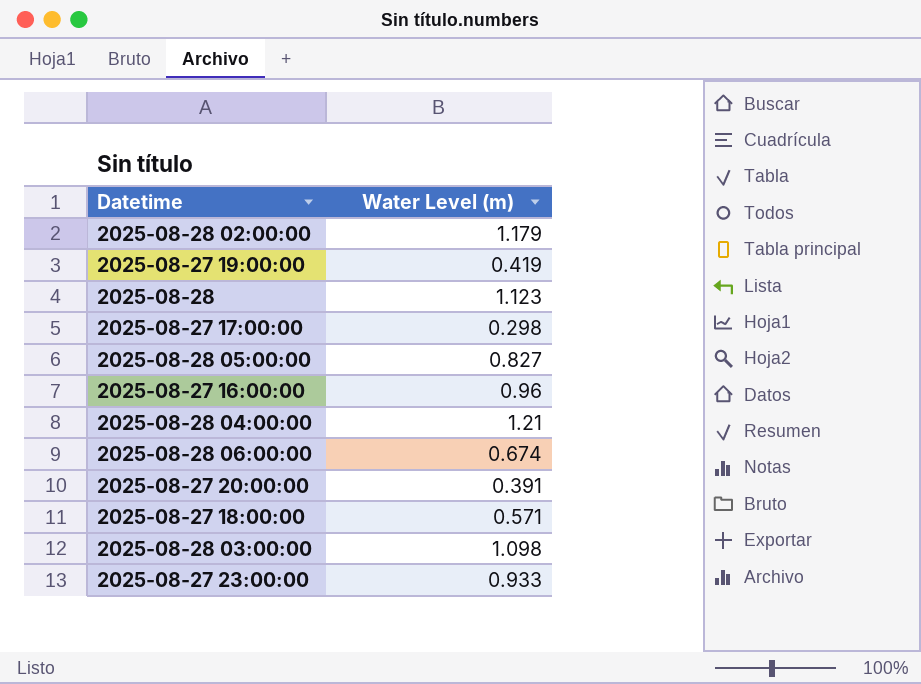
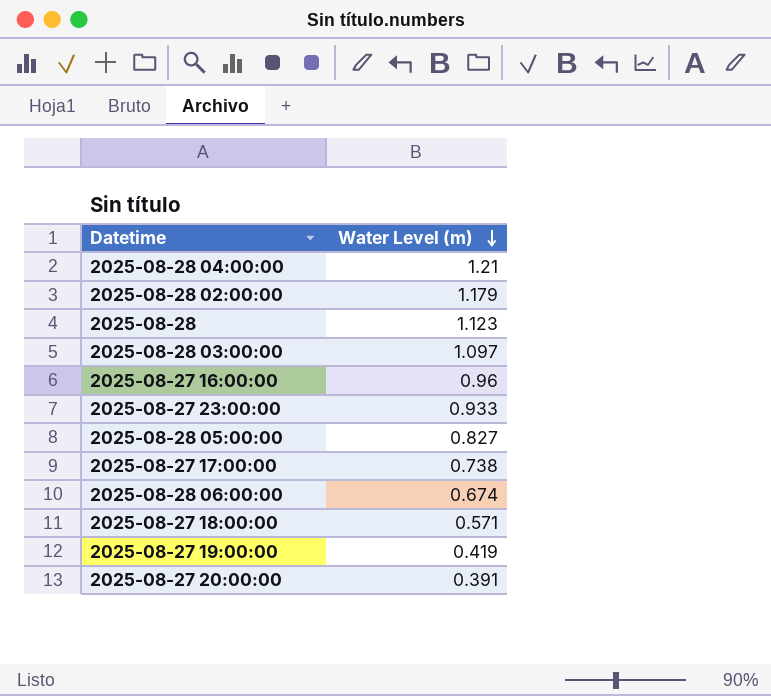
row order: none -> Water Level (m) descending
2025-08-28 03:00:00 | Water Level (m): 1.098 -> 1.097
2025-08-27 17:00:00 | Water Level (m): 0.298 -> 0.738

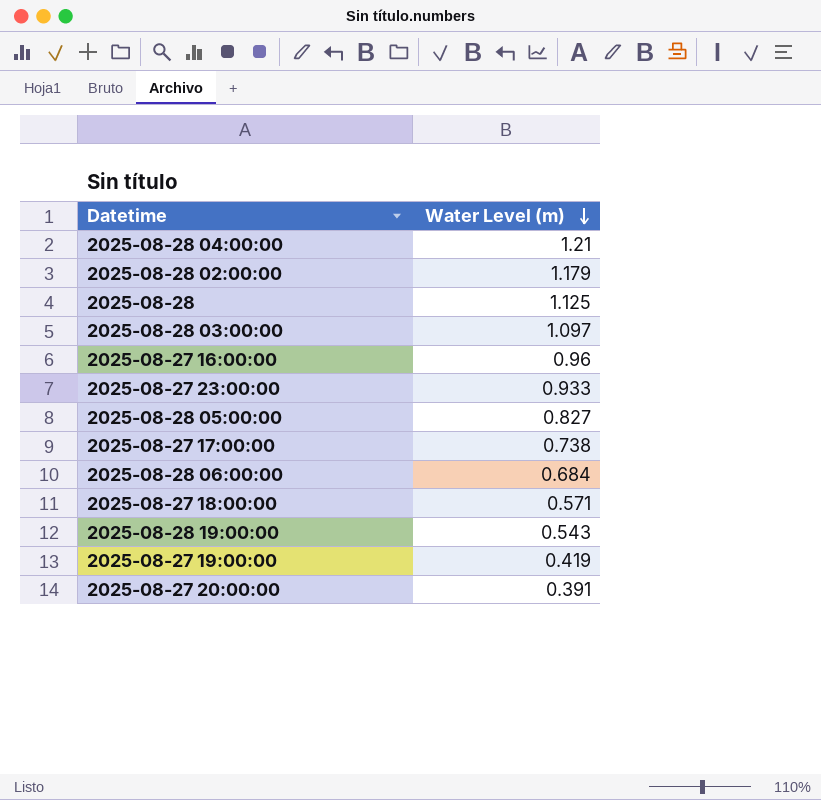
2025-08-28 | Water Level (m): 1.123 -> 1.125
2025-08-28 06:00:00 | Water Level (m): 0.674 -> 0.684
row 2025-08-28 19:00:00: none -> 0.543

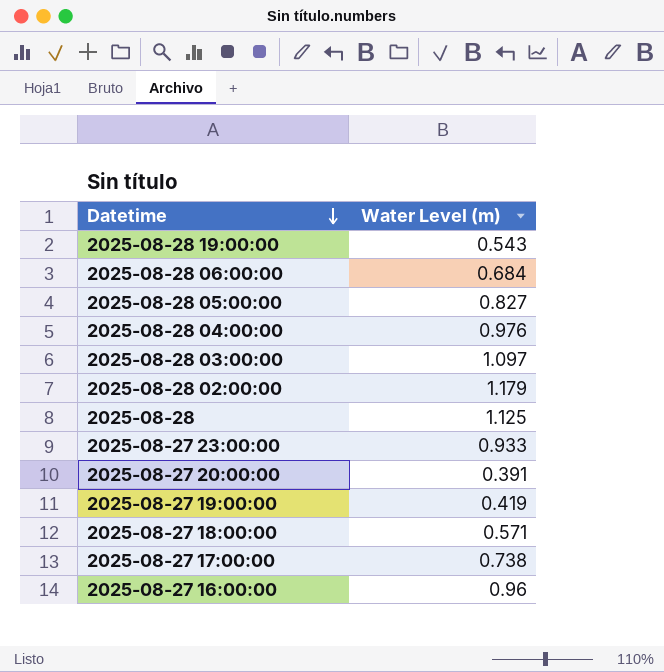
row order: Water Level (m) descending -> Datetime descending
2025-08-28 04:00:00 | Water Level (m): 1.21 -> 0.976

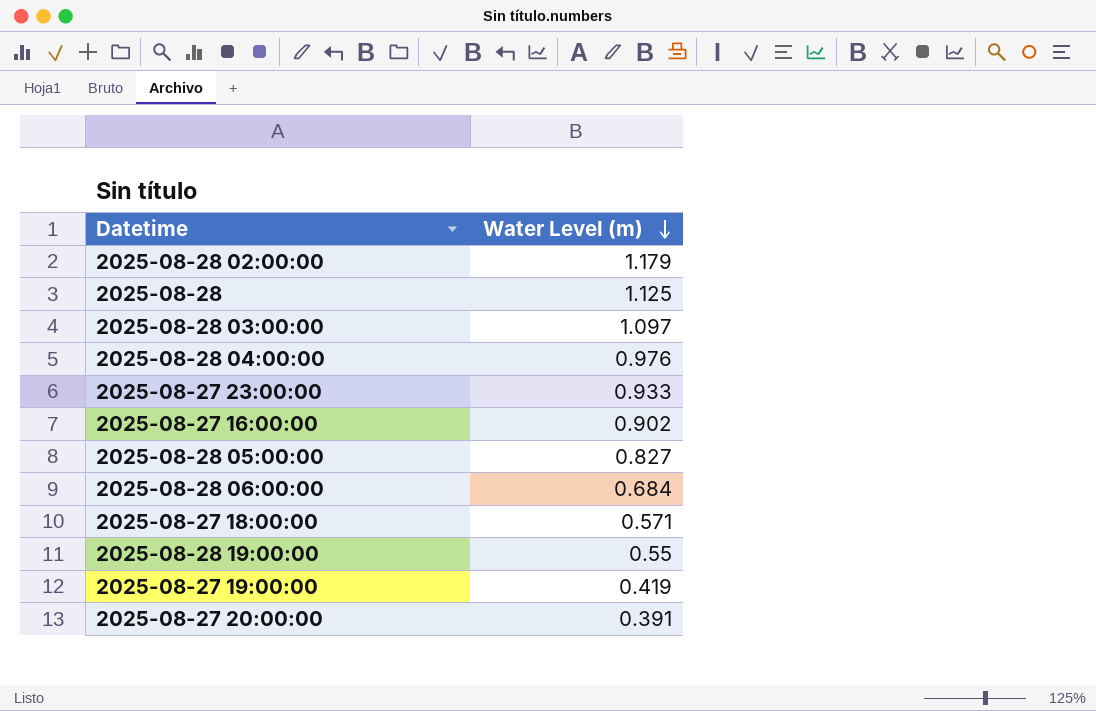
row order: Datetime descending -> Water Level (m) descending
row 2025-08-27 17:00:00: 0.738 -> none
2025-08-27 16:00:00 | Water Level (m): 0.96 -> 0.902
2025-08-28 19:00:00 | Water Level (m): 0.543 -> 0.55

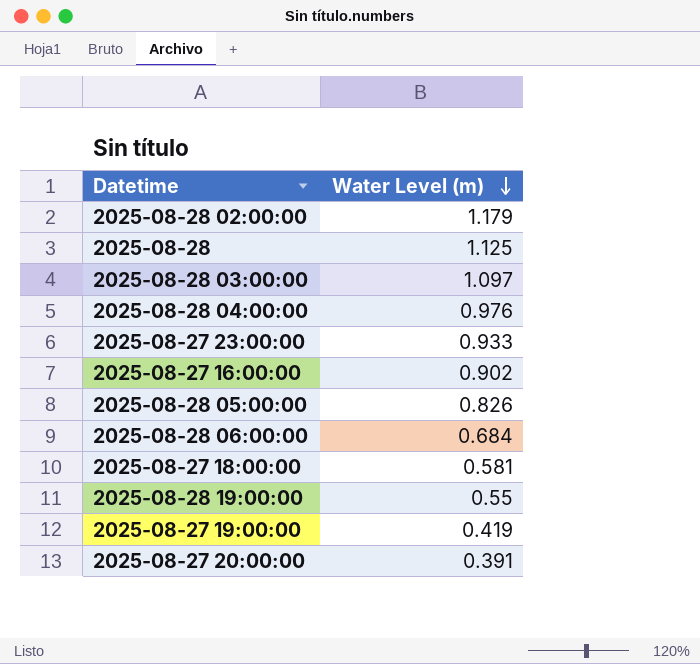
2025-08-28 05:00:00 | Water Level (m): 0.827 -> 0.826
2025-08-27 18:00:00 | Water Level (m): 0.571 -> 0.581

